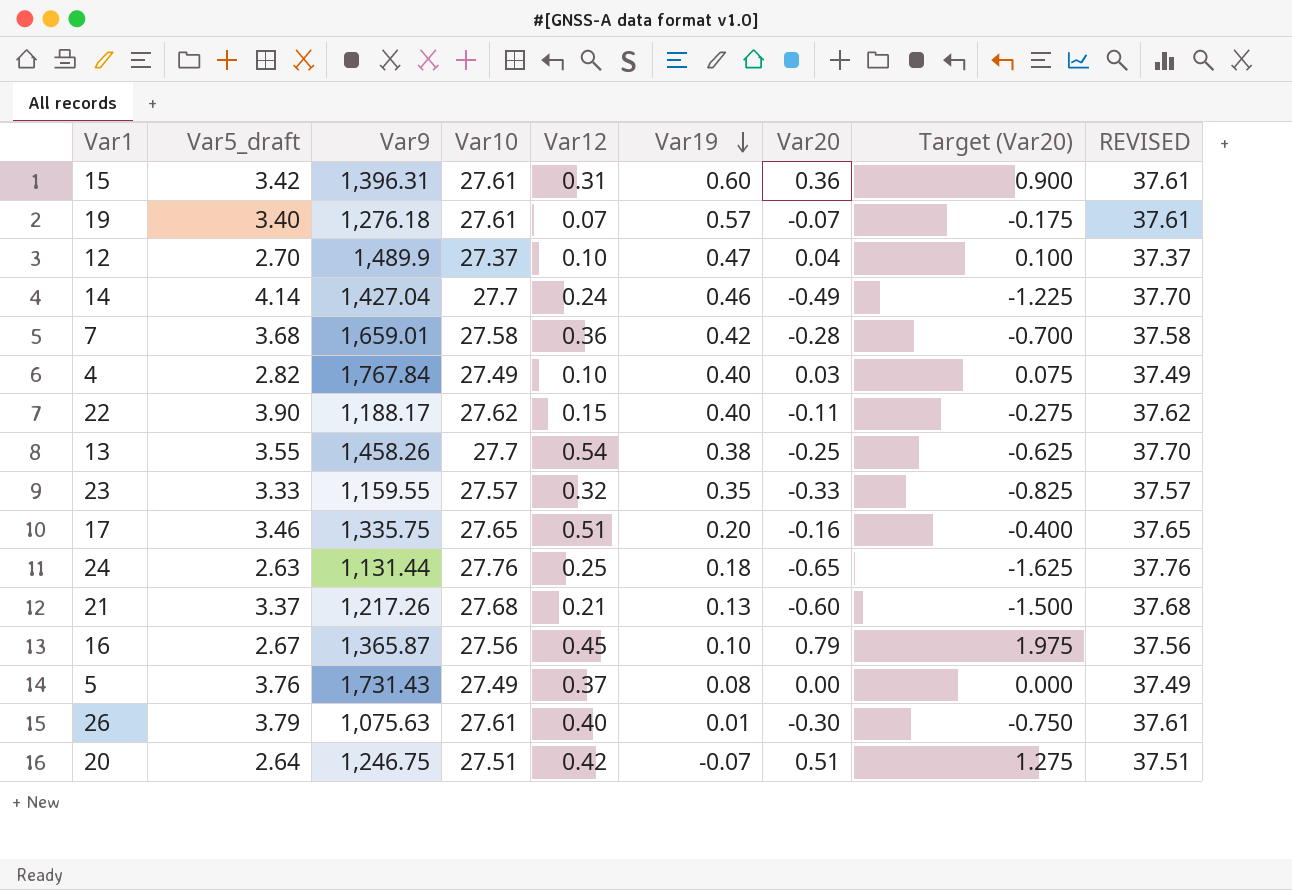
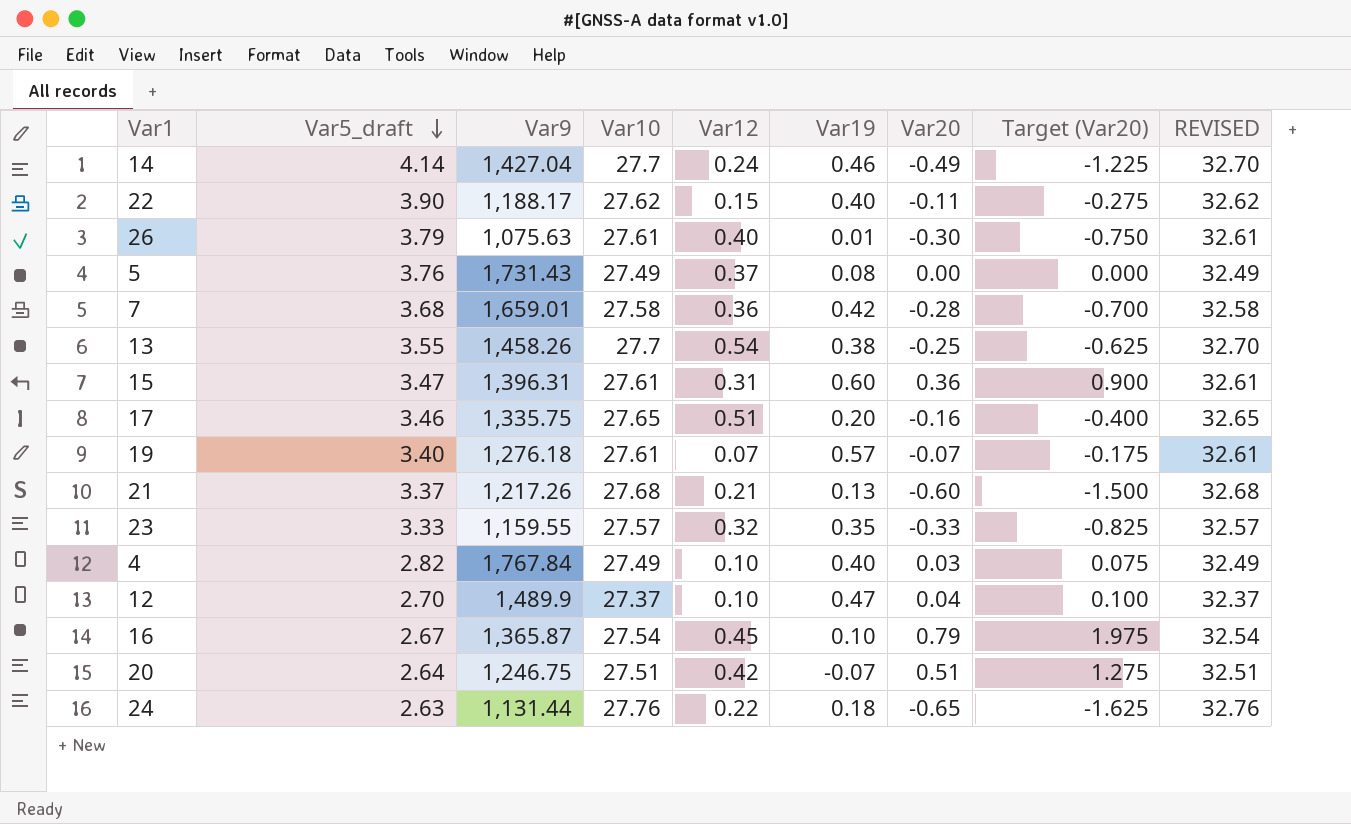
row order: Var19 descending -> Var5_draft descending
column REVISED | formula: [Var10] + 10 -> [Var10] + 5
15 | Var5_draft: 3.42 -> 3.47
16 | Var10: 27.56 -> 27.54
24 | Var12: 0.25 -> 0.22

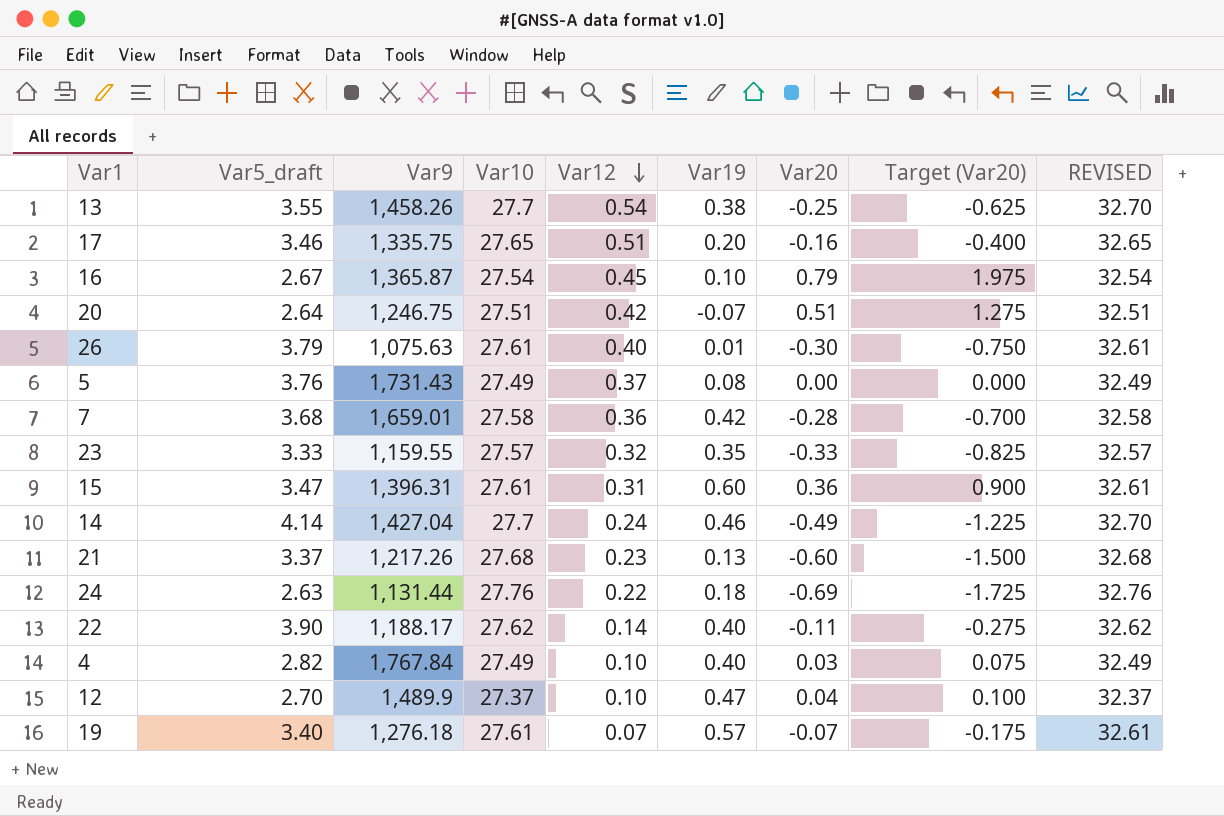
row order: Var5_draft descending -> Var12 descending
21 | Var12: 0.21 -> 0.23
24 | Var20: -0.65 -> -0.69
24 | Target (Var20): -1.625 -> -1.725
22 | Var12: 0.15 -> 0.14

